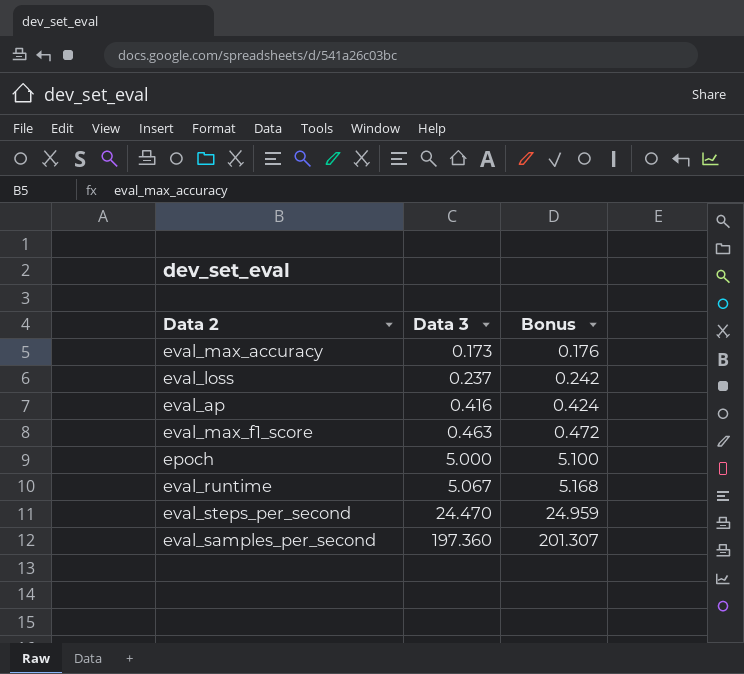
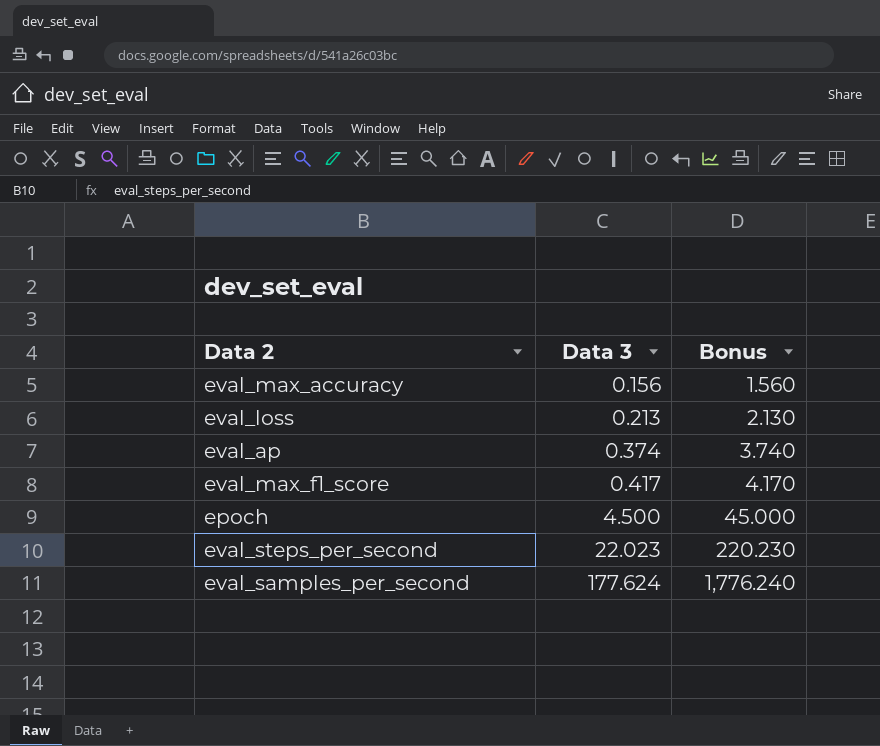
column Bonus | formula: [Data 3] * 1.02 -> [Data 3] * 10
row eval_runtime: 5.067 | 5.168 -> none
eval_max_accuracy | Data 3: 0.173 -> 0.156
eval_loss | Data 3: 0.237 -> 0.213
eval_ap | Data 3: 0.416 -> 0.374
eval_max_f1_score | Data 3: 0.463 -> 0.417
epoch | Data 3: 5.000 -> 4.500
eval_steps_per_second | Data 3: 24.470 -> 22.023
eval_samples_per_second | Data 3: 197.360 -> 177.624

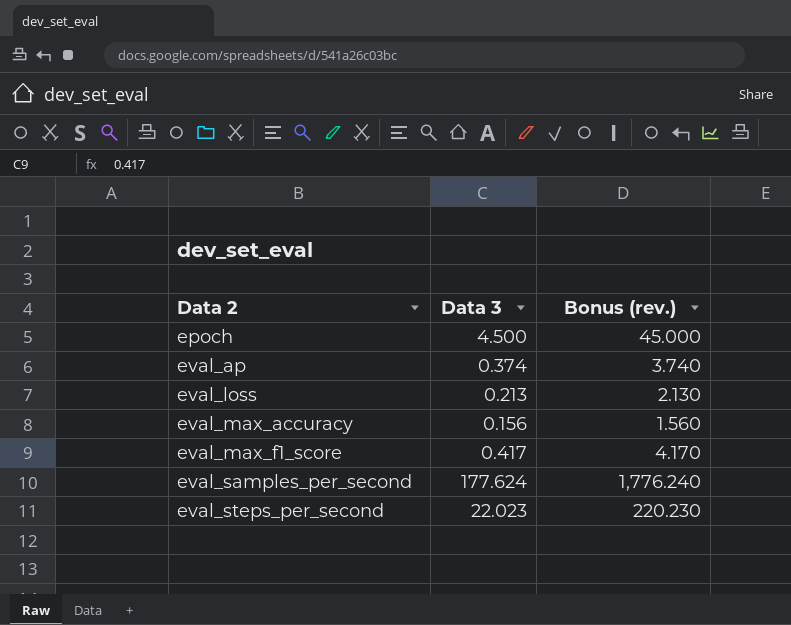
row order: Data 3 ascending -> Data 2 ascending
column name: Bonus -> Bonus (rev.)

